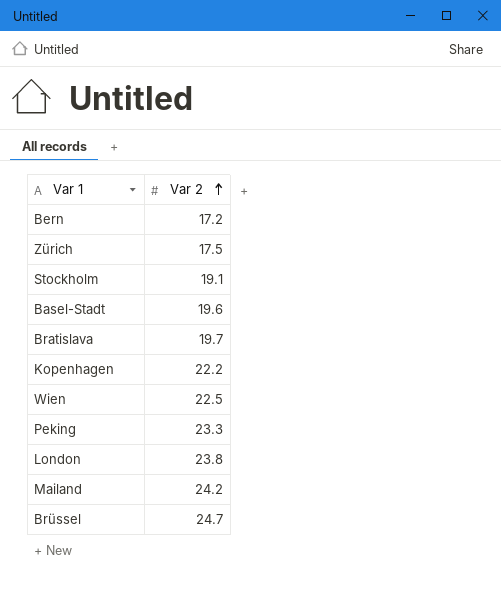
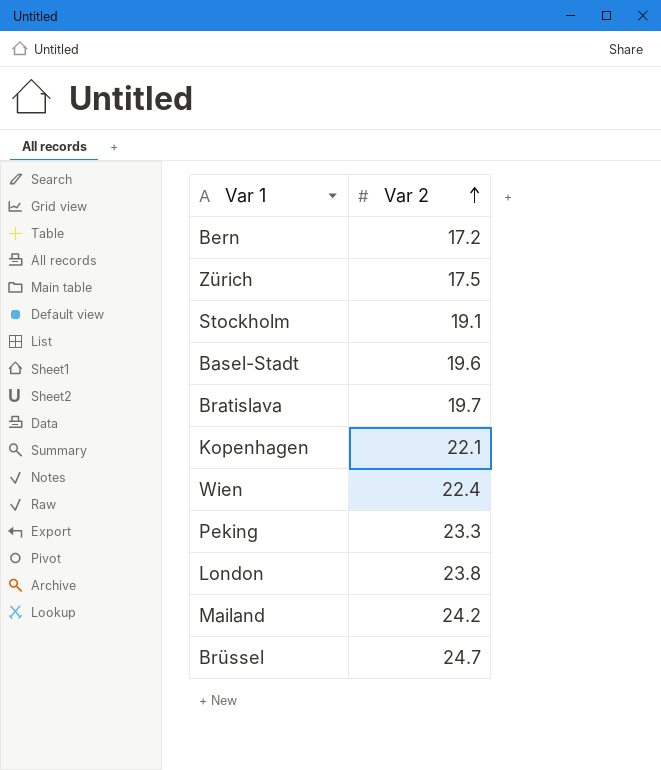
Kopenhagen | Var 2: 22.2 -> 22.1
Wien | Var 2: 22.5 -> 22.4

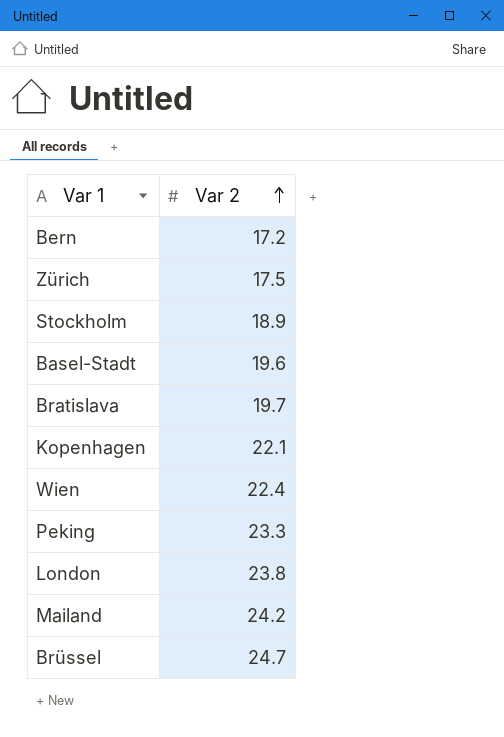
Stockholm | Var 2: 19.1 -> 18.9

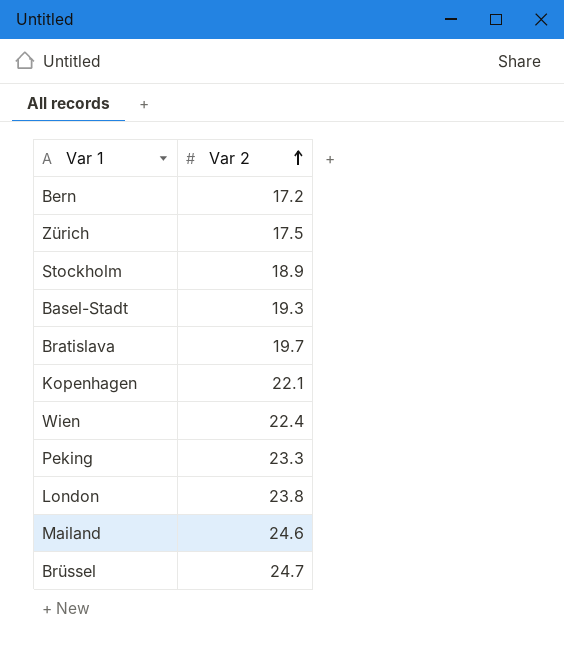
Basel-Stadt | Var 2: 19.6 -> 19.3
Mailand | Var 2: 24.2 -> 24.6

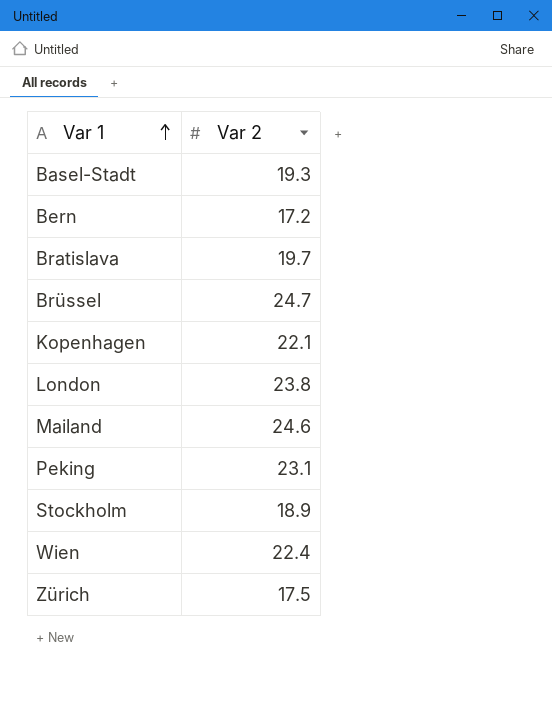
row order: Var 2 ascending -> Var 1 ascending
Peking | Var 2: 23.3 -> 23.1

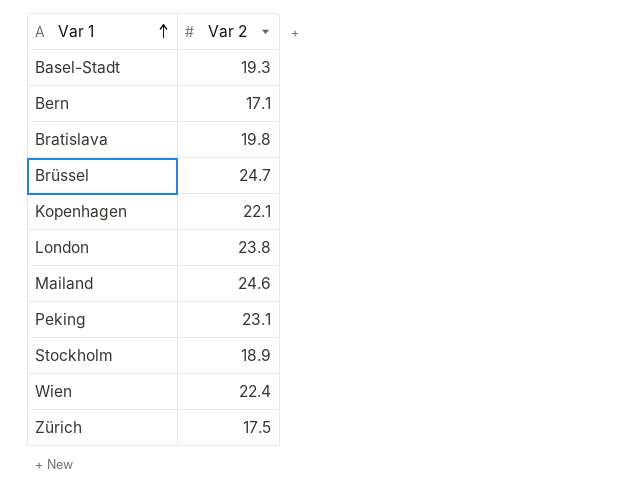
Bern | Var 2: 17.2 -> 17.1
Bratislava | Var 2: 19.7 -> 19.8

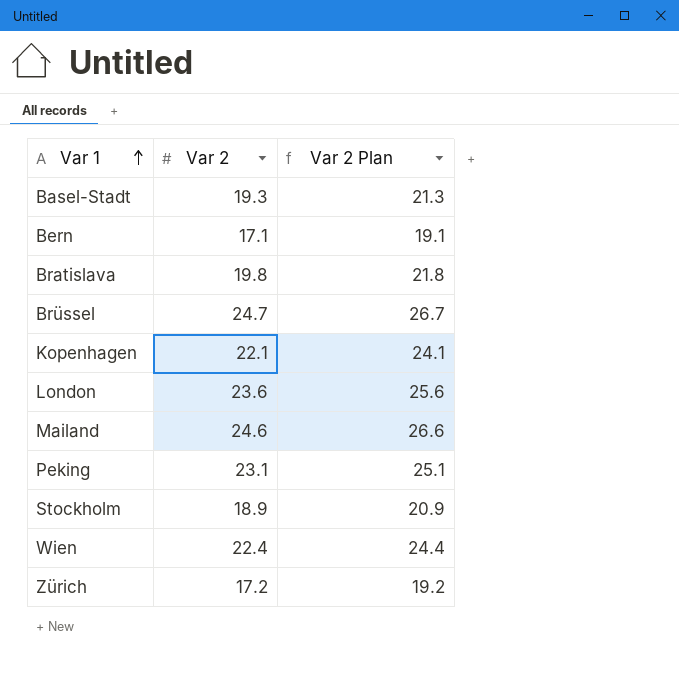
column Var 2 Plan | formula: none -> [Var 2] + 2
London | Var 2: 23.8 -> 23.6
Zürich | Var 2: 17.5 -> 17.2

